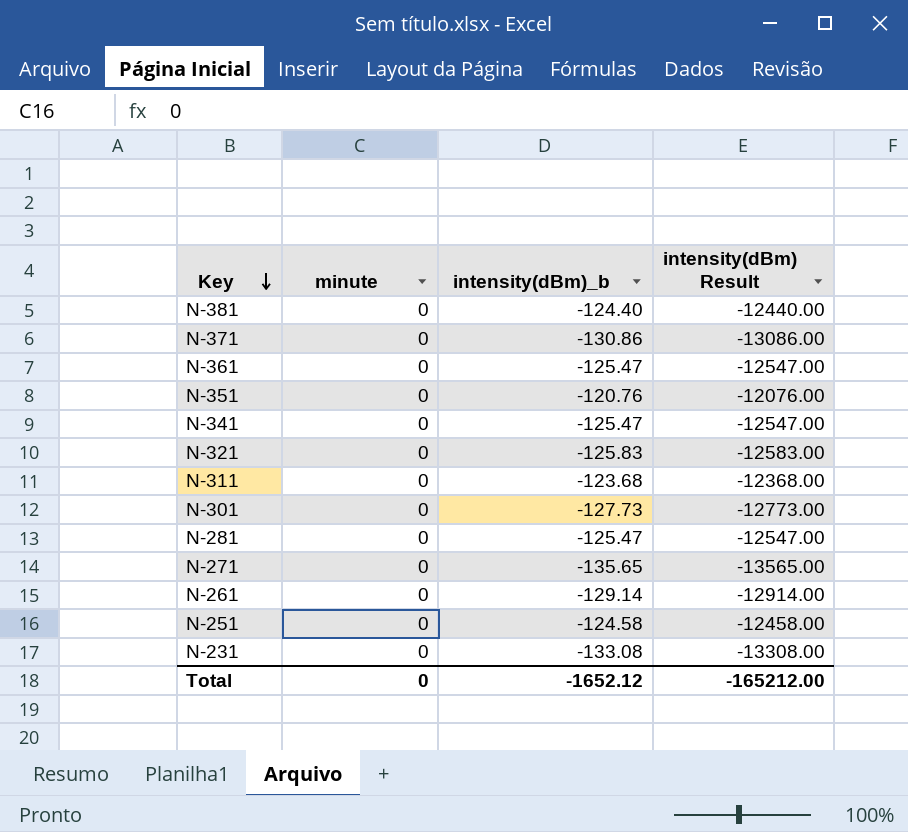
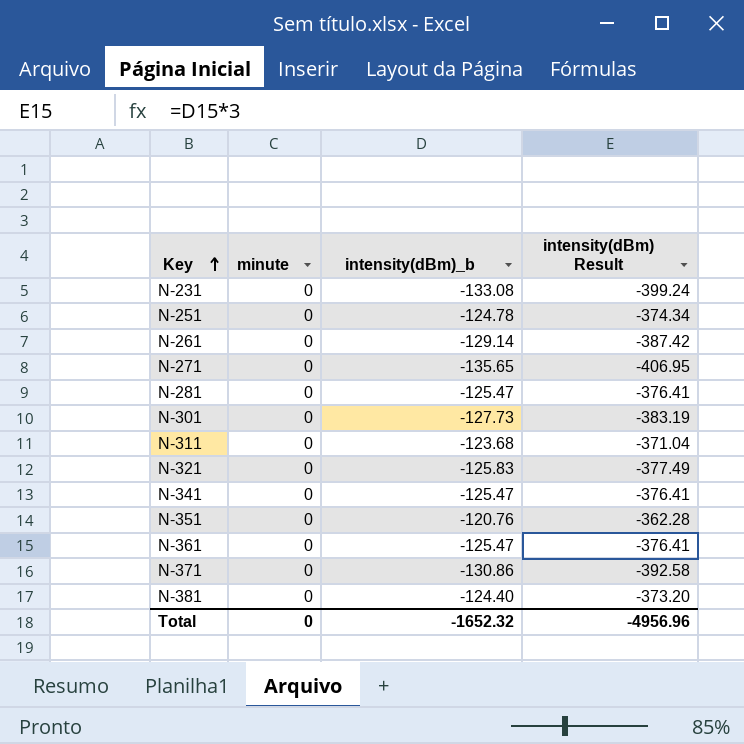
row order: Key descending -> Key ascending
column intensity(dBm) Result | formula: [intensity(dBm)_b] * 100 -> [intensity(dBm)_b] * 3
N-251 | intensity(dBm)_b: -124.58 -> -124.78
Total | intensity(dBm)_b: -1652.12 -> -1652.32
Total | intensity(dBm) Result: -165212.00 -> -4956.96

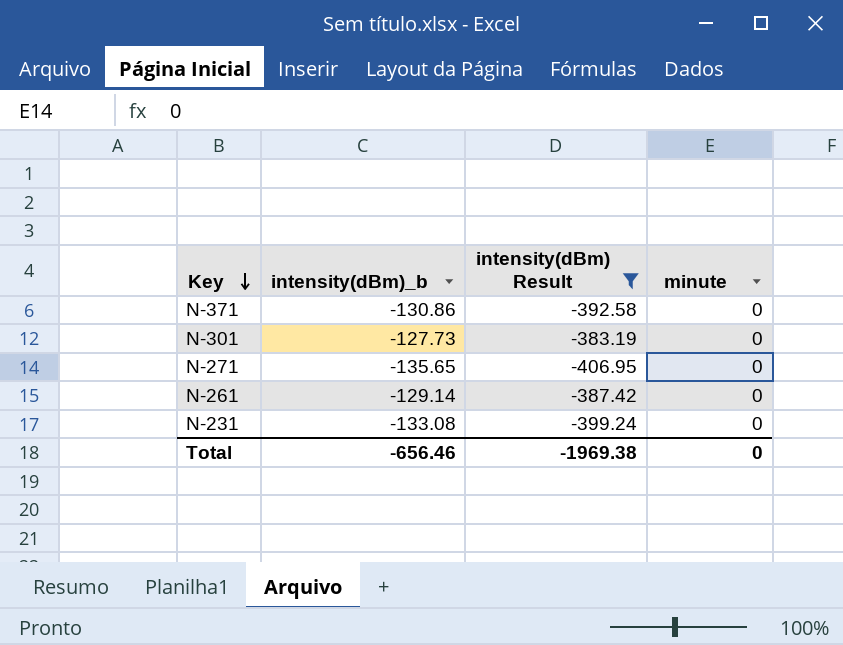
filter: none -> intensity(dBm) Result <= -383.19
row order: Key ascending -> Key descending
column minute | position: 2 -> 4
Total | intensity(dBm)_b: -1652.32 -> -656.46
Total | intensity(dBm) Result: -4956.96 -> -1969.38

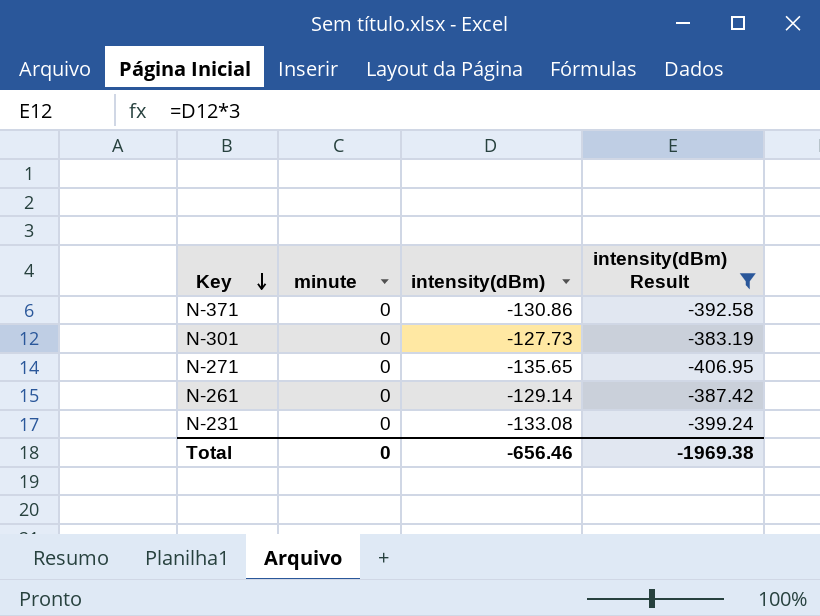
column minute | position: 4 -> 2
column name: intensity(dBm)_b -> intensity(dBm)

